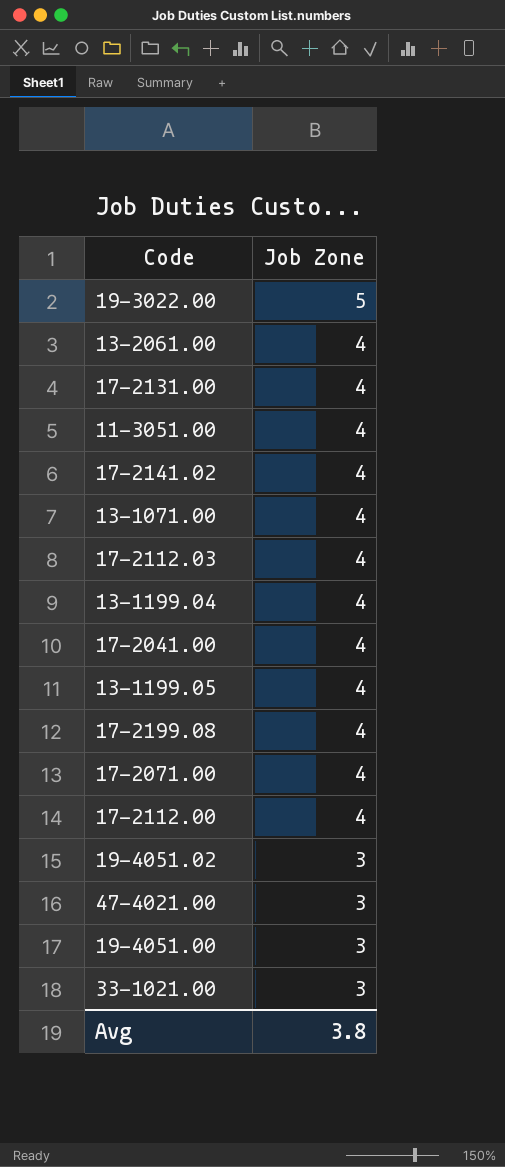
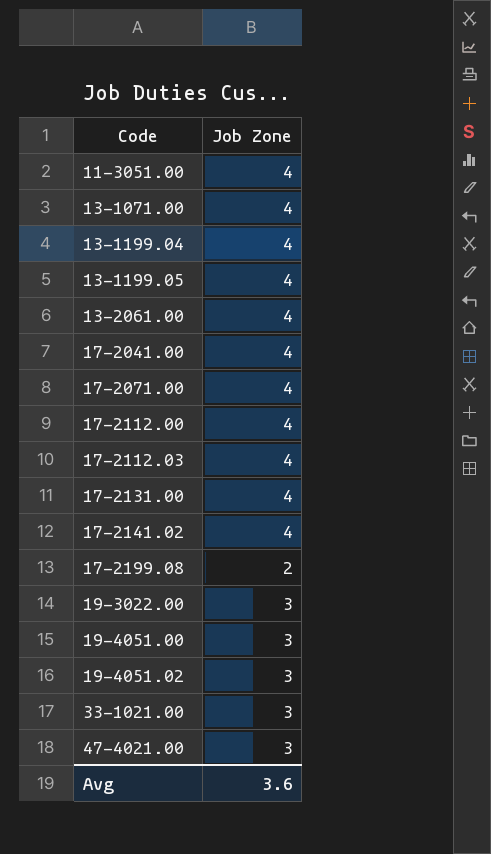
row order: Job Zone descending -> Code ascending
17-2199.08 | Job Zone: 4 -> 2
19-3022.00 | Job Zone: 5 -> 3
Avg | Job Zone: 3.8 -> 3.6

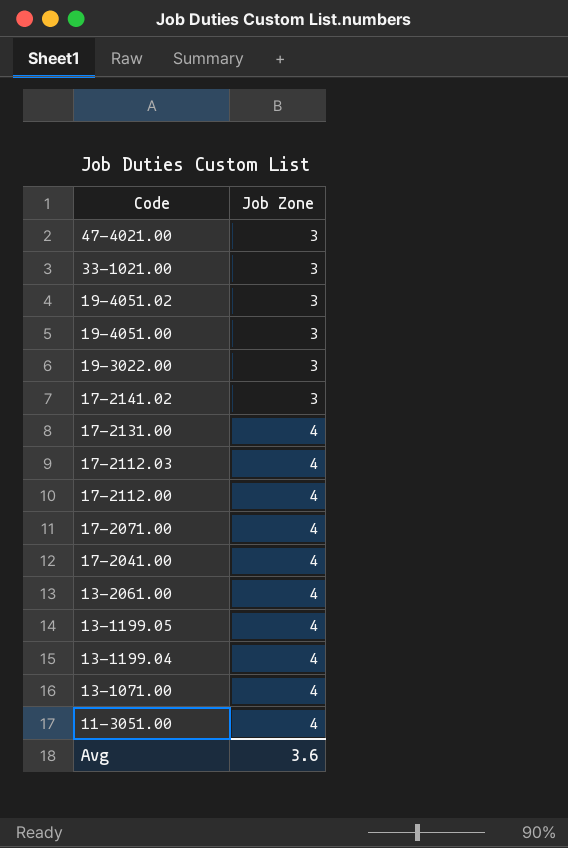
row order: Code ascending -> Code descending
row 17-2199.08: 2 -> none
17-2141.02 | Job Zone: 4 -> 3

